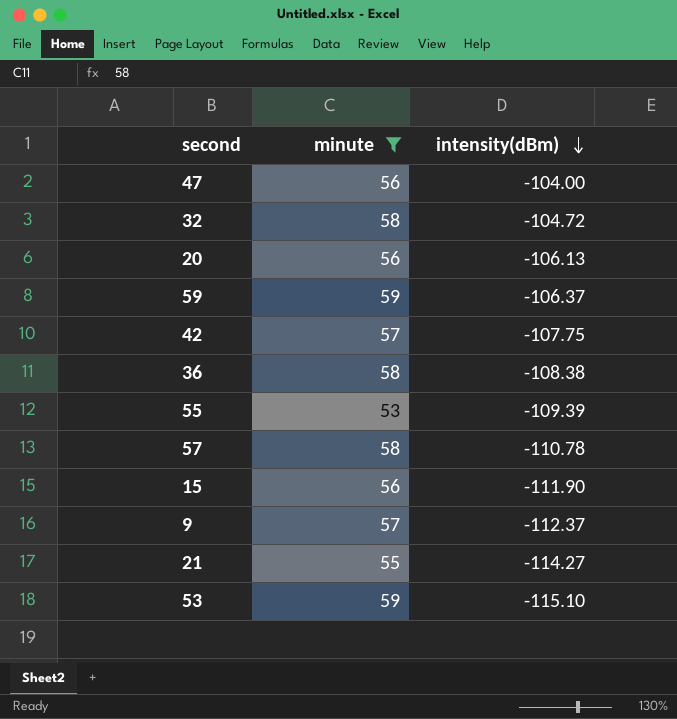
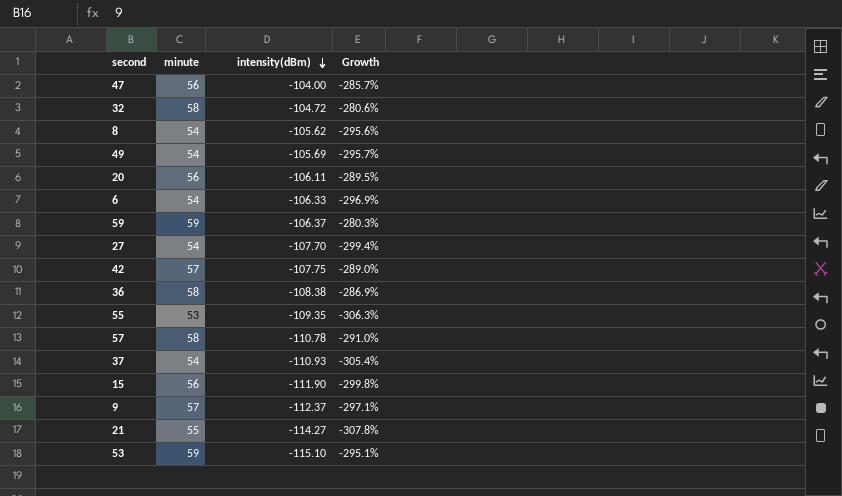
filter: minute != 54 -> none
column Growth | formula: none -> ([intensity(dBm)] - [minute]) / [minute]
20 | intensity(dBm): -106.13 -> -106.11
55 | intensity(dBm): -109.39 -> -109.35

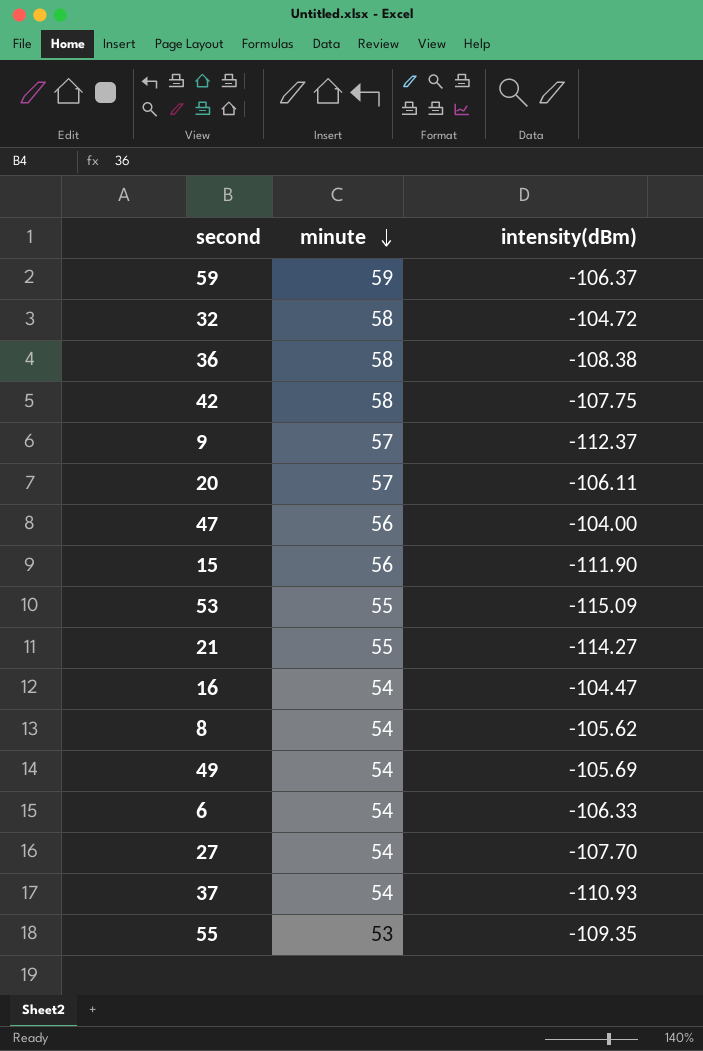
row order: intensity(dBm) descending -> minute descending
column Growth | formula: ([intensity(dBm)] - [minute]) / [minute] -> none
row 57: 58 | -110.78 | -291.0% -> none
42 | minute: 57 -> 58
20 | minute: 56 -> 57
53 | minute: 59 -> 55
53 | intensity(dBm): -115.10 -> -115.09
row 16: none -> 54 | -104.47

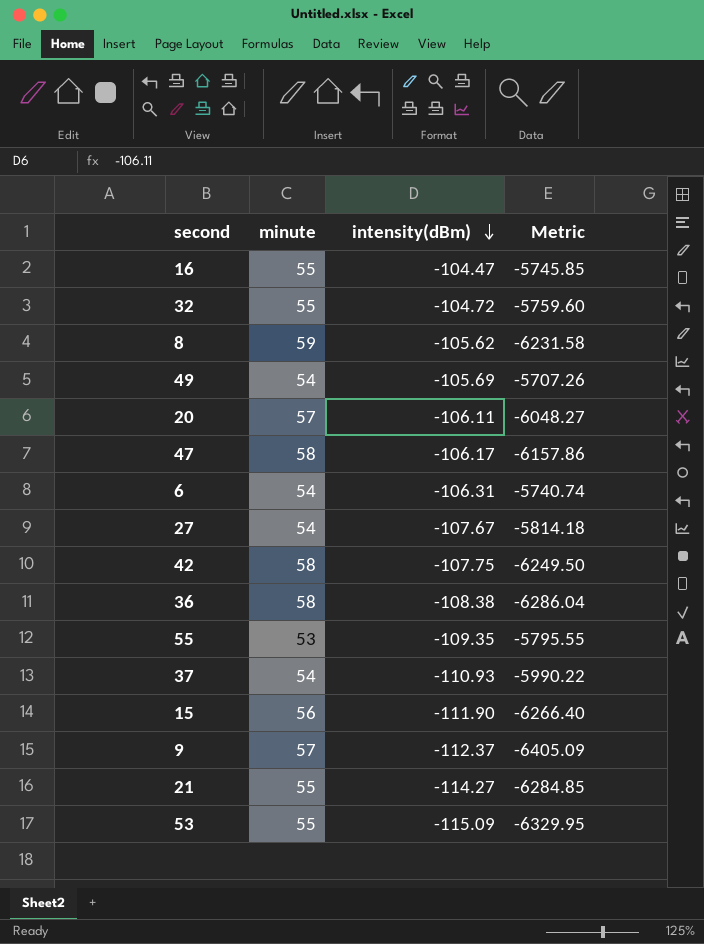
row order: minute descending -> intensity(dBm) descending
column Metric | formula: none -> [minute] * [intensity(dBm)]
row 59: 59 | -106.37 -> none
16 | minute: 54 -> 55
32 | minute: 58 -> 55
8 | minute: 54 -> 59
47 | minute: 56 -> 58
47 | intensity(dBm): -104.00 -> -106.17
6 | intensity(dBm): -106.33 -> -106.31
27 | intensity(dBm): -107.70 -> -107.67

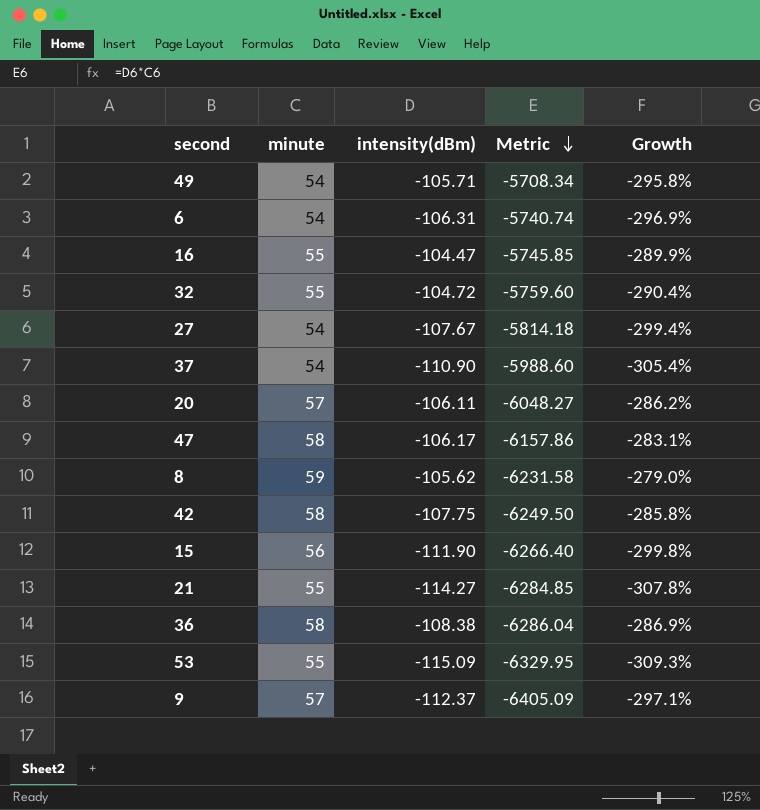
row order: intensity(dBm) descending -> Metric descending
column Growth | formula: none -> ([intensity(dBm)] - [minute]) / [minute]
row 55: 53 | -109.35 | -5795.55 -> none
49 | intensity(dBm): -105.69 -> -105.71
49 | Metric: -5707.26 -> -5708.34
37 | intensity(dBm): -110.93 -> -110.90
37 | Metric: -5990.22 -> -5988.60

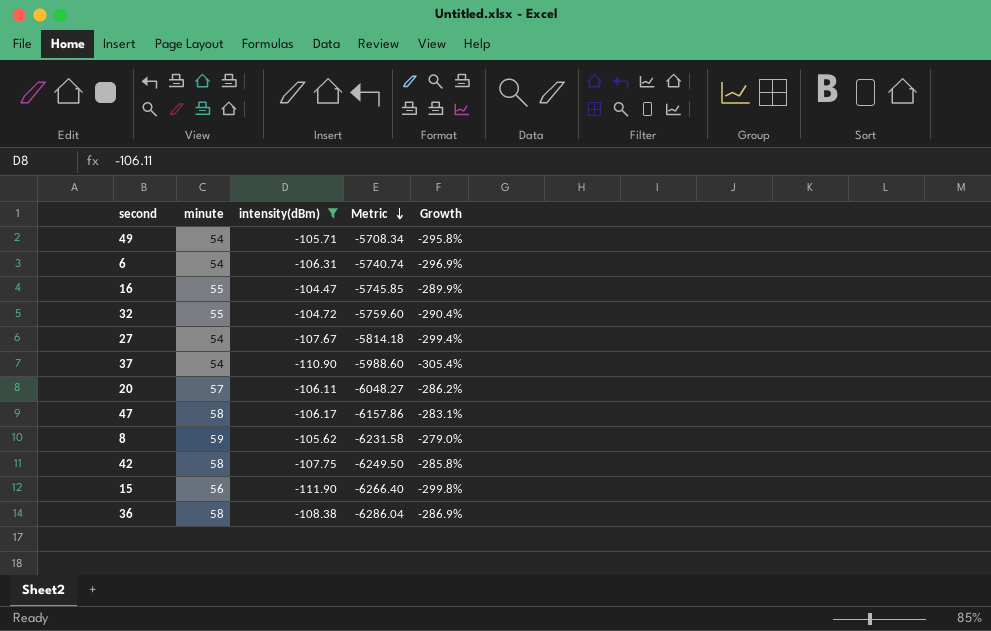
filter: none -> intensity(dBm) >= -111.90

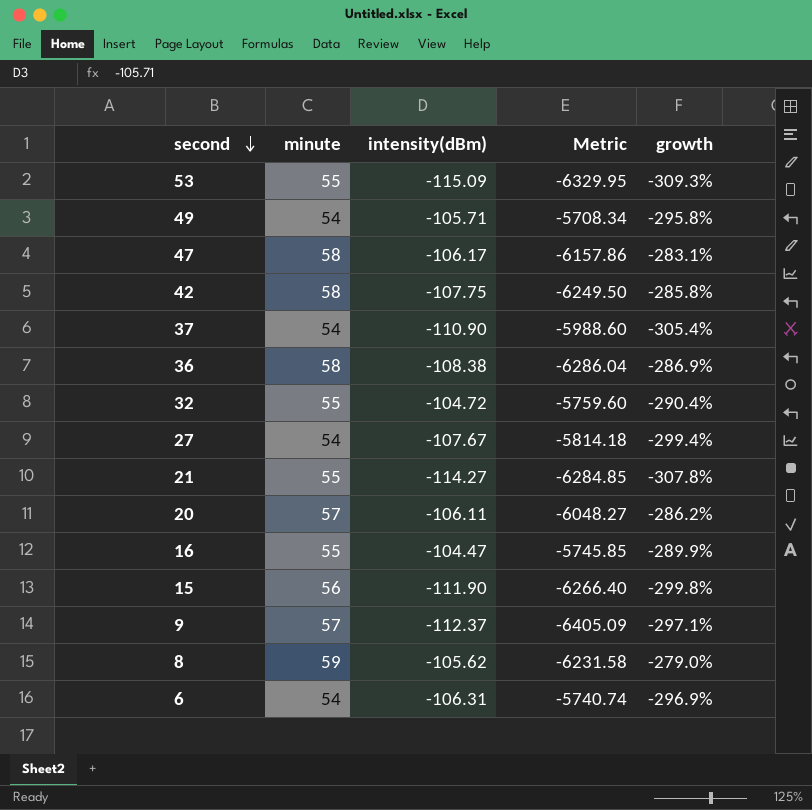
filter: intensity(dBm) >= -111.90 -> none
row order: Metric descending -> second descending
column name: Growth -> growth

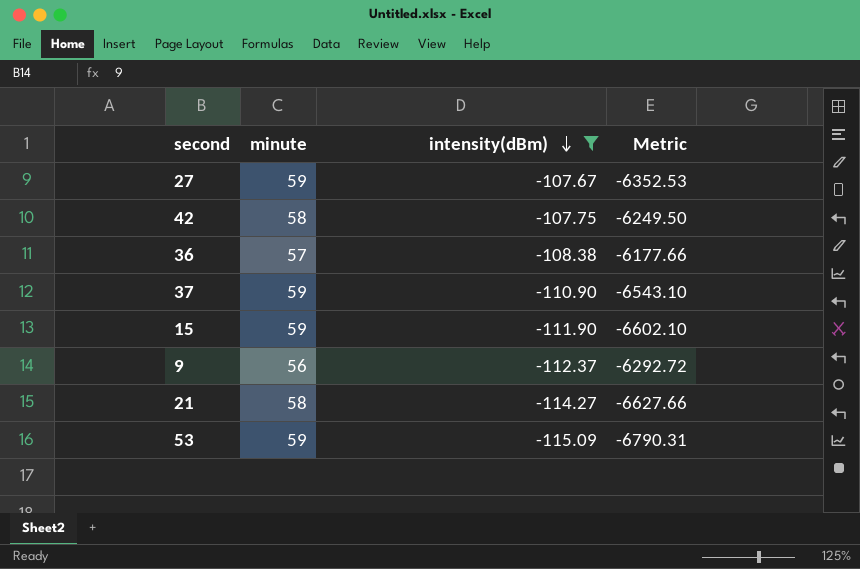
filter: none -> intensity(dBm) <= -107.67
row order: second descending -> intensity(dBm) descending
column growth | formula: ([intensity(dBm)] - [minute]) / [minute] -> none
27 | minute: 54 -> 59
27 | Metric: -5814.18 -> -6352.53
36 | minute: 58 -> 57
36 | Metric: -6286.04 -> -6177.66
37 | minute: 54 -> 59
37 | Metric: -5988.60 -> -6543.10
15 | minute: 56 -> 59
15 | Metric: -6266.40 -> -6602.10
9 | minute: 57 -> 56
9 | Metric: -6405.09 -> -6292.72
21 | minute: 55 -> 58
21 | Metric: -6284.85 -> -6627.66
53 | minute: 55 -> 59
53 | Metric: -6329.95 -> -6790.31

